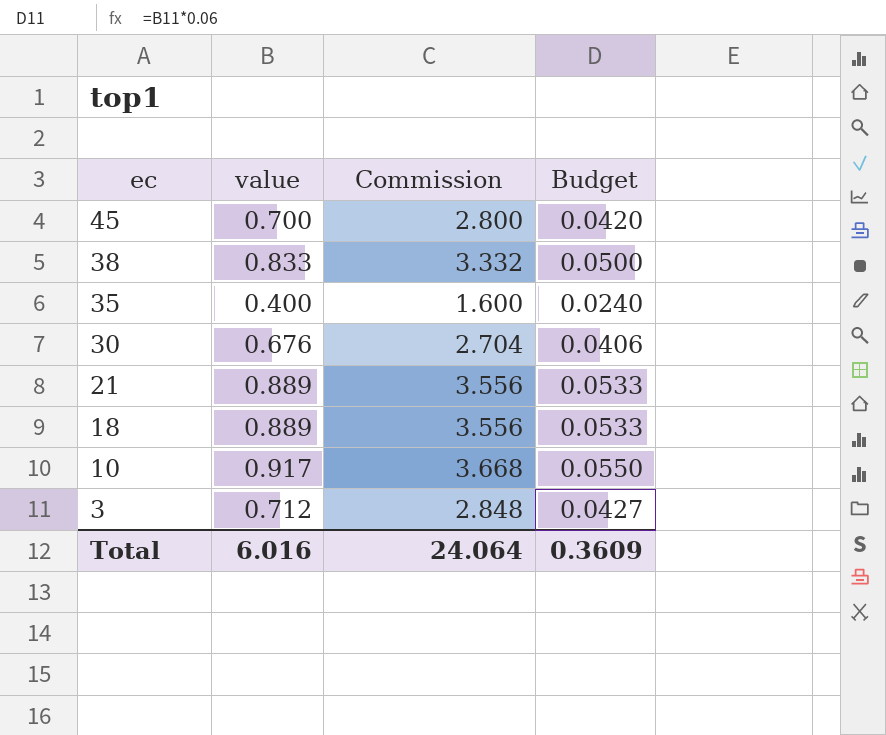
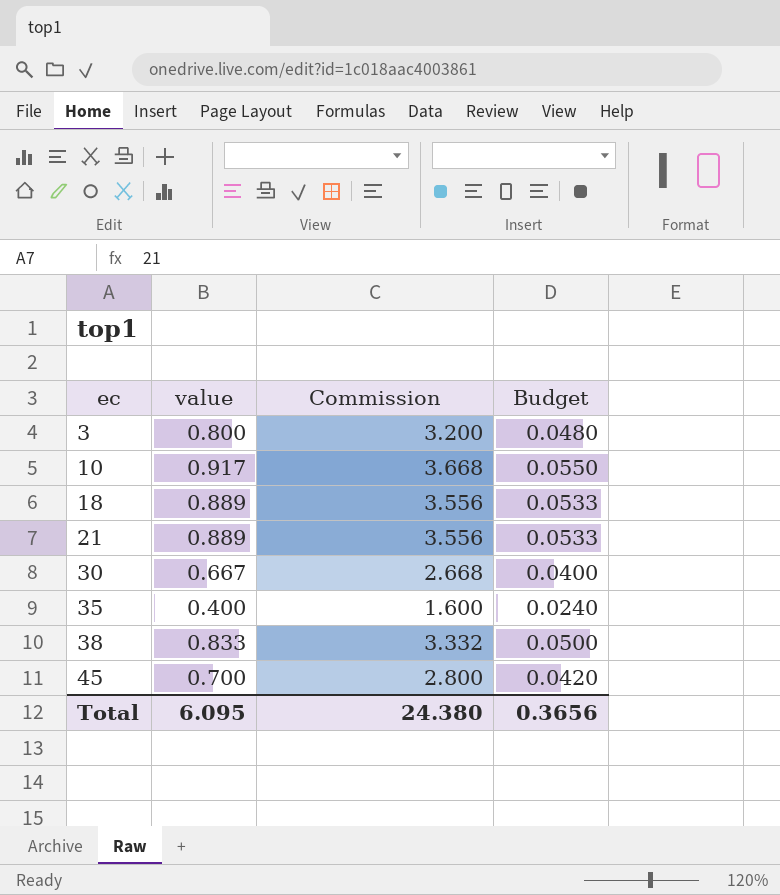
row order: ec descending -> ec ascending
3 | value: 0.712 -> 0.800
3 | Commission: 2.848 -> 3.200
3 | Budget: 0.0427 -> 0.0480
30 | value: 0.676 -> 0.667
30 | Commission: 2.704 -> 2.668
30 | Budget: 0.0406 -> 0.0400
Total | value: 6.016 -> 6.095
Total | Commission: 24.064 -> 24.380
Total | Budget: 0.3609 -> 0.3656

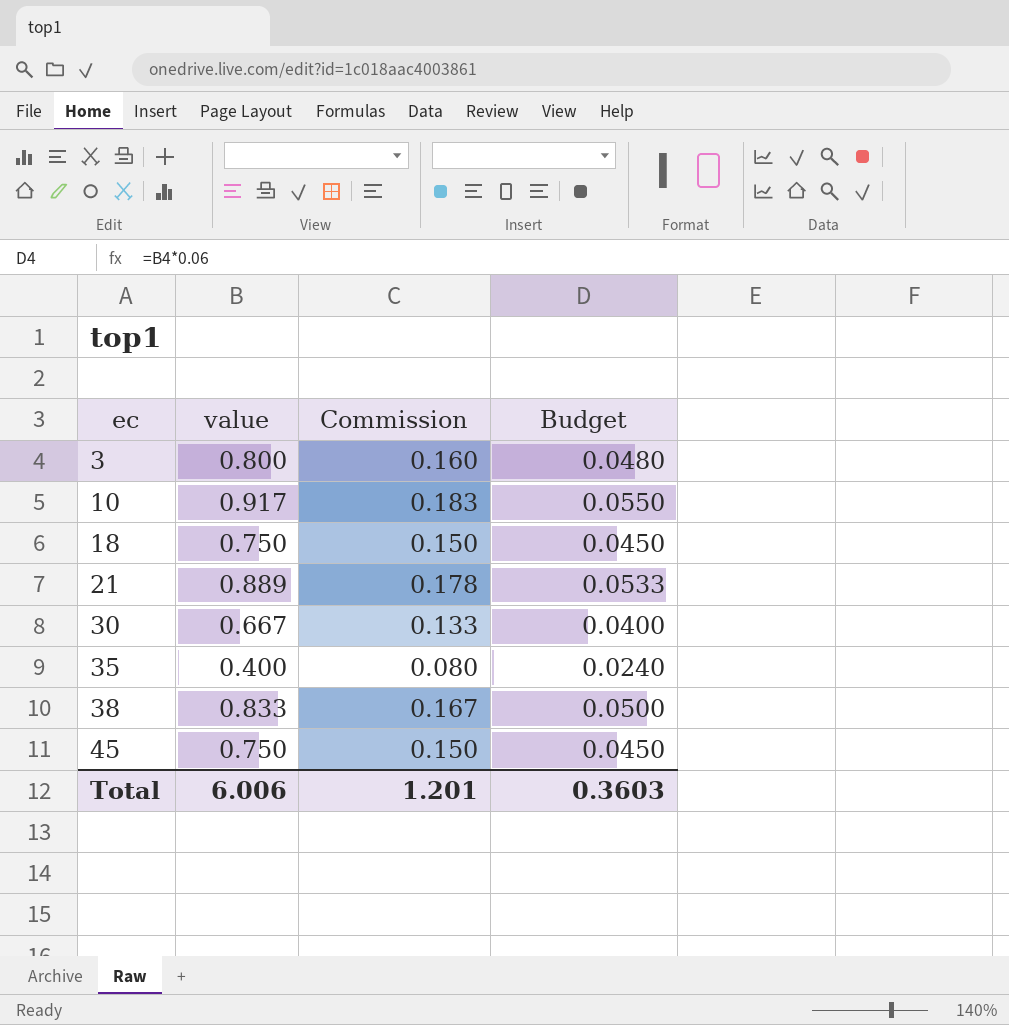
column Commission | formula: [value] * 4 -> [value] * 0.2
18 | value: 0.889 -> 0.750
18 | Budget: 0.0533 -> 0.0450
45 | value: 0.700 -> 0.750
45 | Budget: 0.0420 -> 0.0450
Total | value: 6.095 -> 6.006
Total | Commission: 24.380 -> 1.201
Total | Budget: 0.3656 -> 0.3603

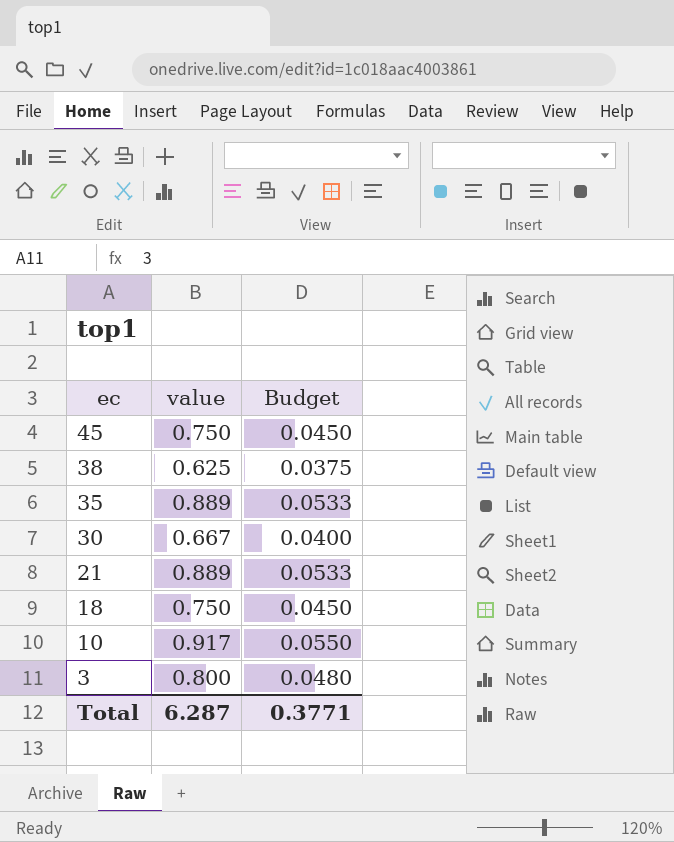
row order: ec ascending -> ec descending
column Commission | formula: [value] * 0.2 -> none
38 | value: 0.833 -> 0.625
38 | Budget: 0.0500 -> 0.0375
35 | value: 0.400 -> 0.889
35 | Budget: 0.0240 -> 0.0533
Total | value: 6.006 -> 6.287
Total | Budget: 0.3603 -> 0.3771

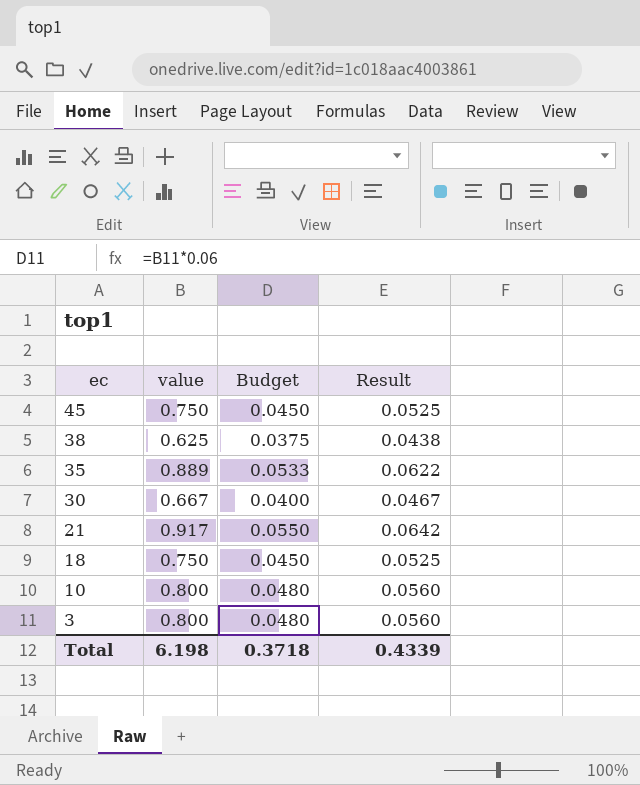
column Result | formula: none -> [value] * 0.07
21 | value: 0.889 -> 0.917
21 | Budget: 0.0533 -> 0.0550
10 | value: 0.917 -> 0.800
10 | Budget: 0.0550 -> 0.0480
Total | value: 6.287 -> 6.198
Total | Budget: 0.3771 -> 0.3718

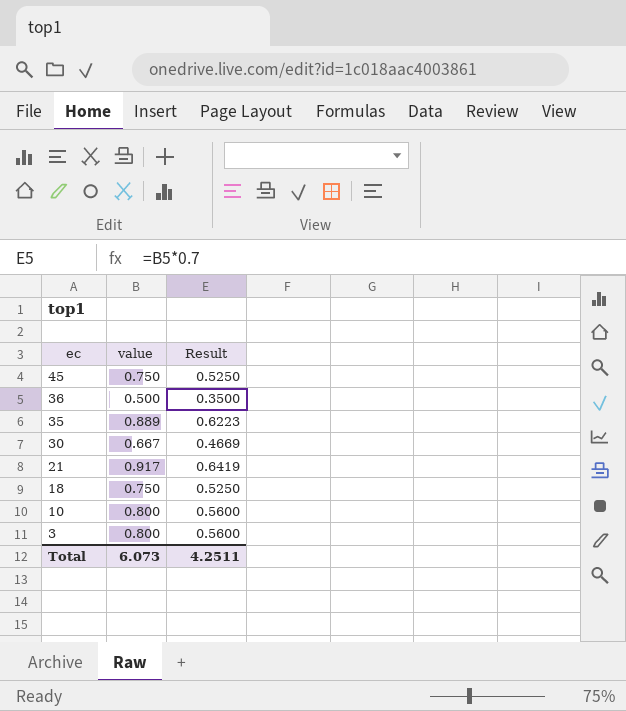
column Budget | formula: [value] * 0.06 -> none
column Result | formula: [value] * 0.07 -> [value] * 0.7
row 38: 0.625 | 0.0375 | 0.0438 -> none
row 36: none -> 0.500 | 0.3500
Total | value: 6.198 -> 6.073
Total | Result: 0.4339 -> 4.2511

